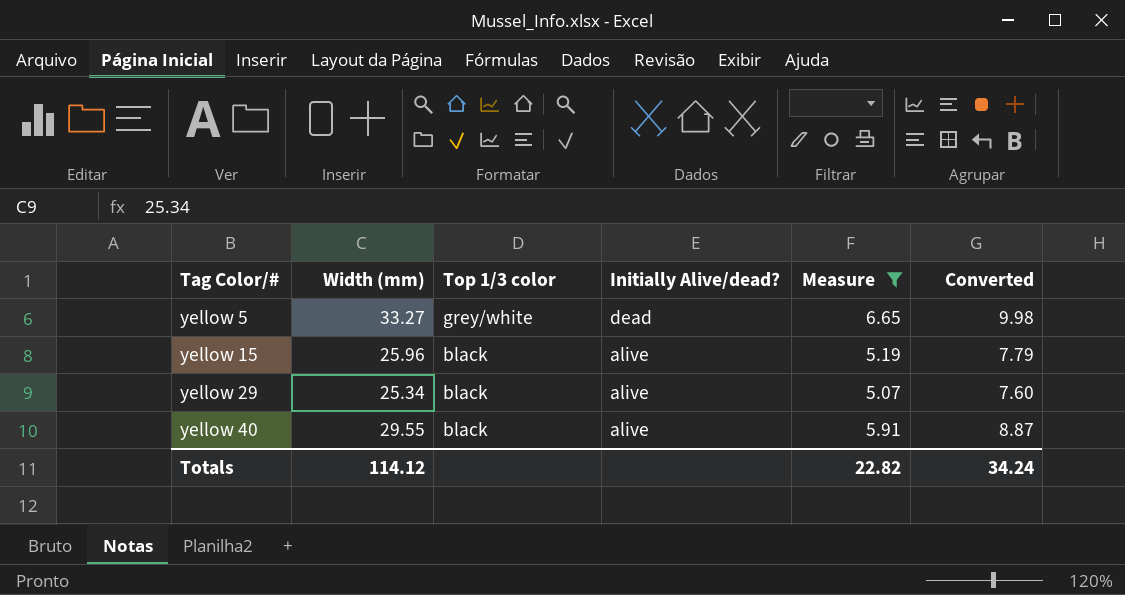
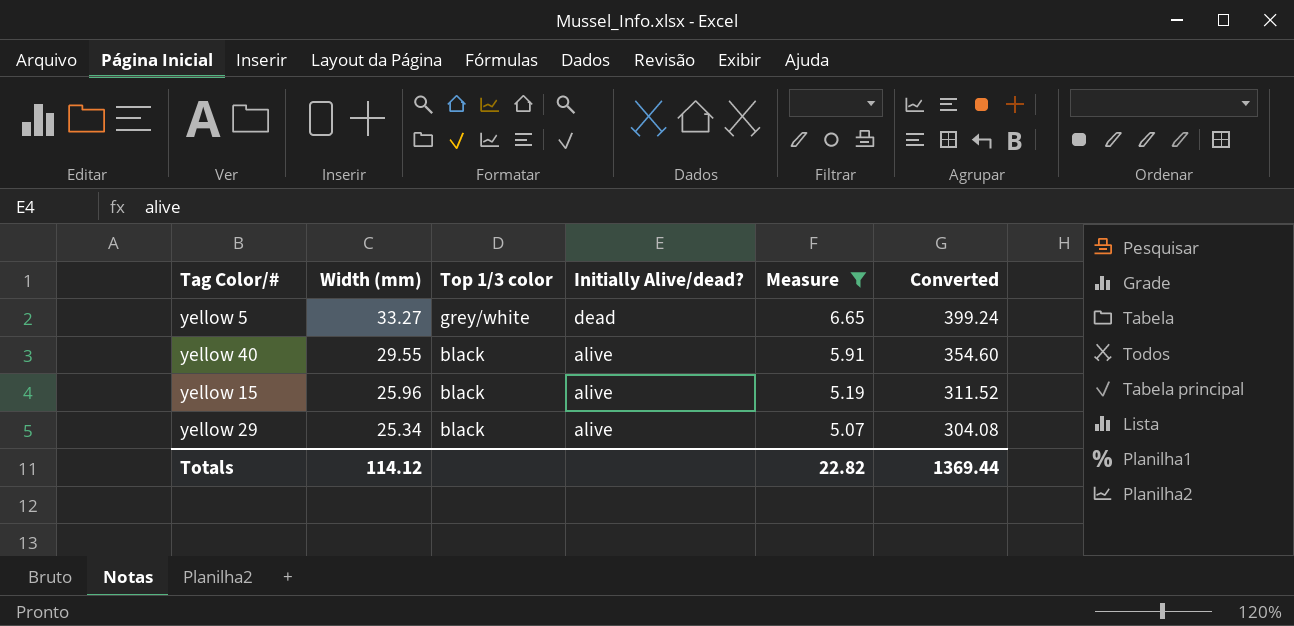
row order: Tag Color/# ascending -> Width (mm) descending
column Converted | formula: [Width (mm)] * 0.3 -> [Width (mm)] * 12
Totals | Converted: 34.24 -> 1369.44

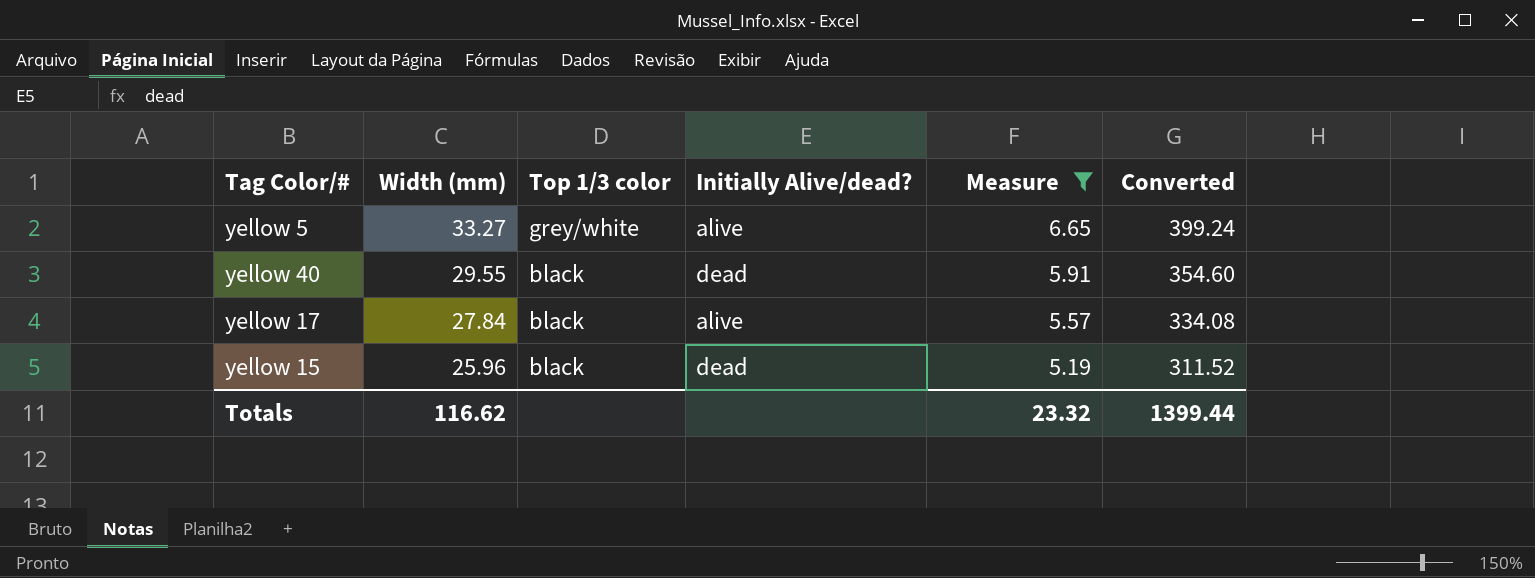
row yellow 29: 25.34 | black | alive | 5.07 | 304.08 -> none
yellow 5 | Initially Alive/dead?: dead -> alive
yellow 40 | Initially Alive/dead?: alive -> dead
row yellow 17: none -> 27.84 | black | alive | 5.57 | 334.08
yellow 15 | Initially Alive/dead?: alive -> dead
Totals | Width (mm): 114.12 -> 116.62
Totals | Measure: 22.82 -> 23.32
Totals | Converted: 1369.44 -> 1399.44

